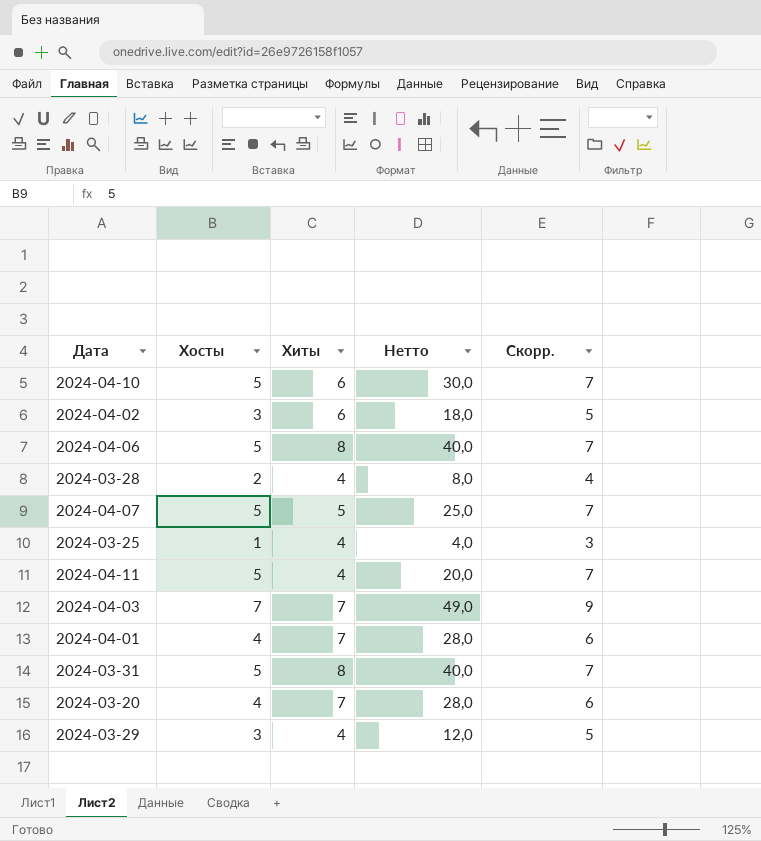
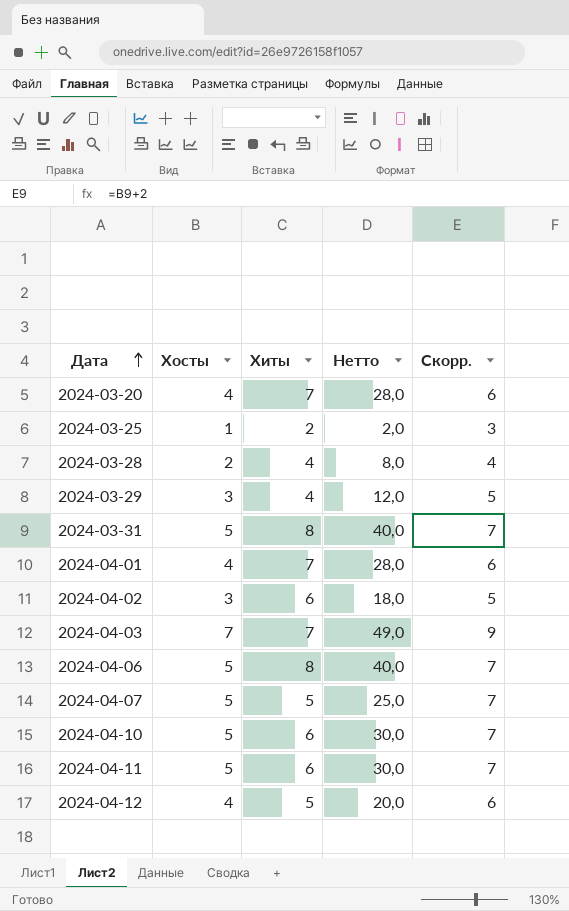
row order: none -> Дата ascending
2024-03-25 | Хиты: 4 -> 2
2024-03-25 | Нетто: 4,0 -> 2,0
2024-04-11 | Хиты: 4 -> 6
2024-04-11 | Нетто: 20,0 -> 30,0
row 2024-04-12: none -> 4 | 5 | 20,0 | 6

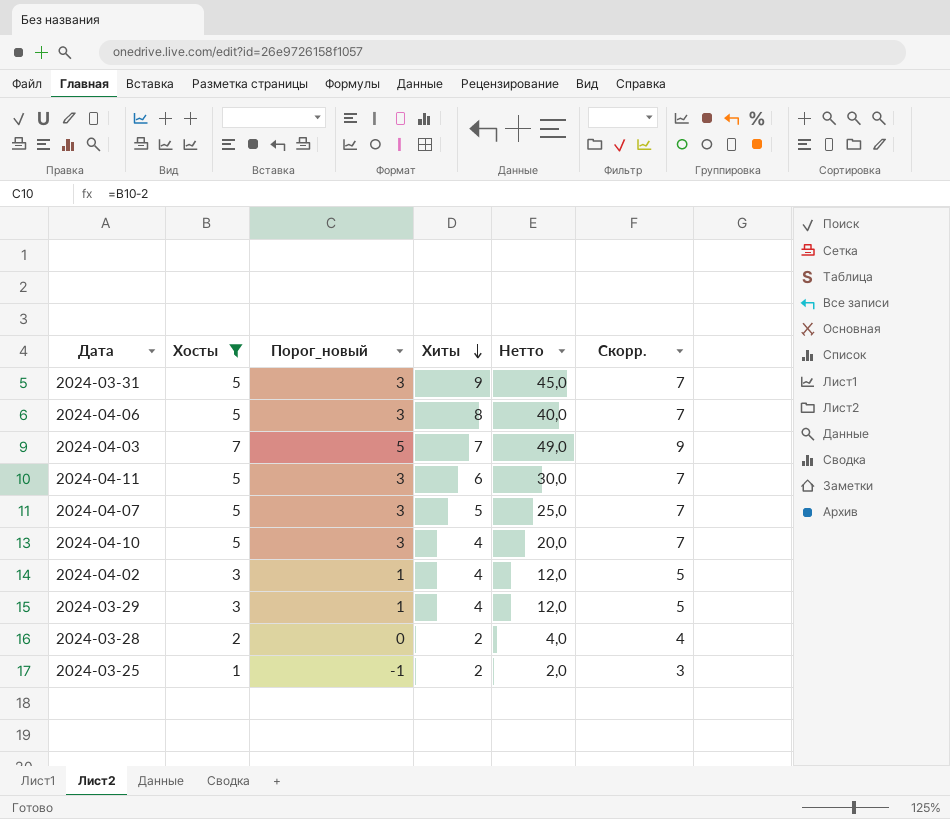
filter: none -> Хосты != 4
row order: Дата ascending -> Хиты descending
column Порог_новый | formula: none -> [Хосты] - 2
2024-03-31 | Хиты: 8 -> 9
2024-03-31 | Нетто: 40,0 -> 45,0
2024-04-10 | Хиты: 6 -> 4
2024-04-10 | Нетто: 30,0 -> 20,0
2024-04-02 | Хиты: 6 -> 4
2024-04-02 | Нетто: 18,0 -> 12,0
2024-03-28 | Хиты: 4 -> 2
2024-03-28 | Нетто: 8,0 -> 4,0

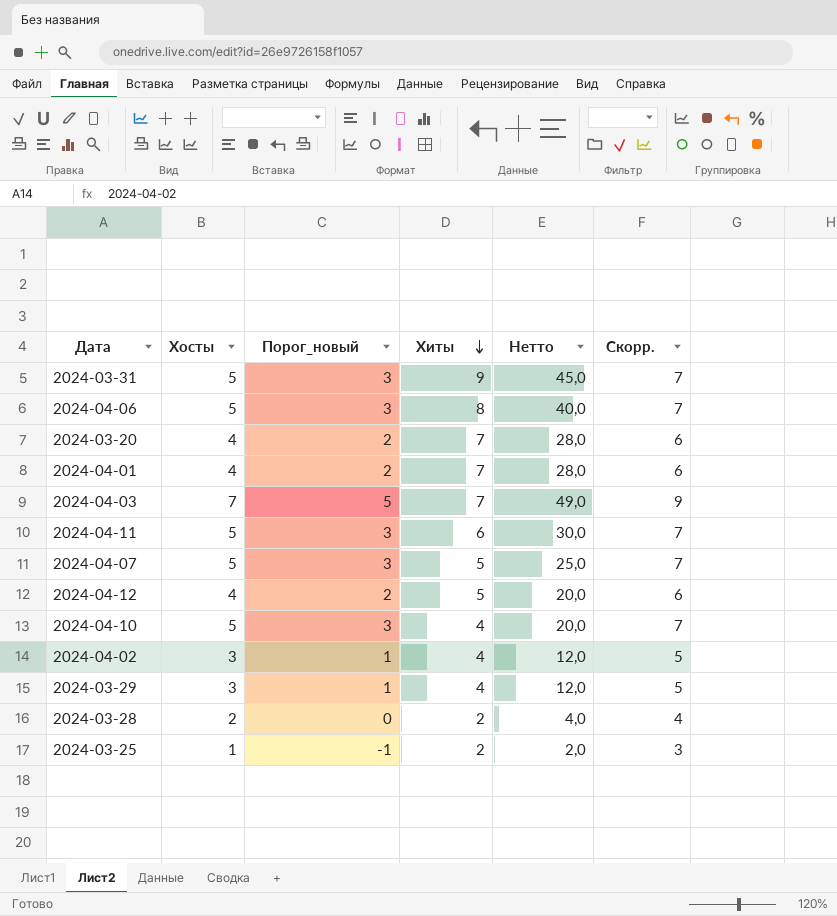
filter: Хосты != 4 -> none

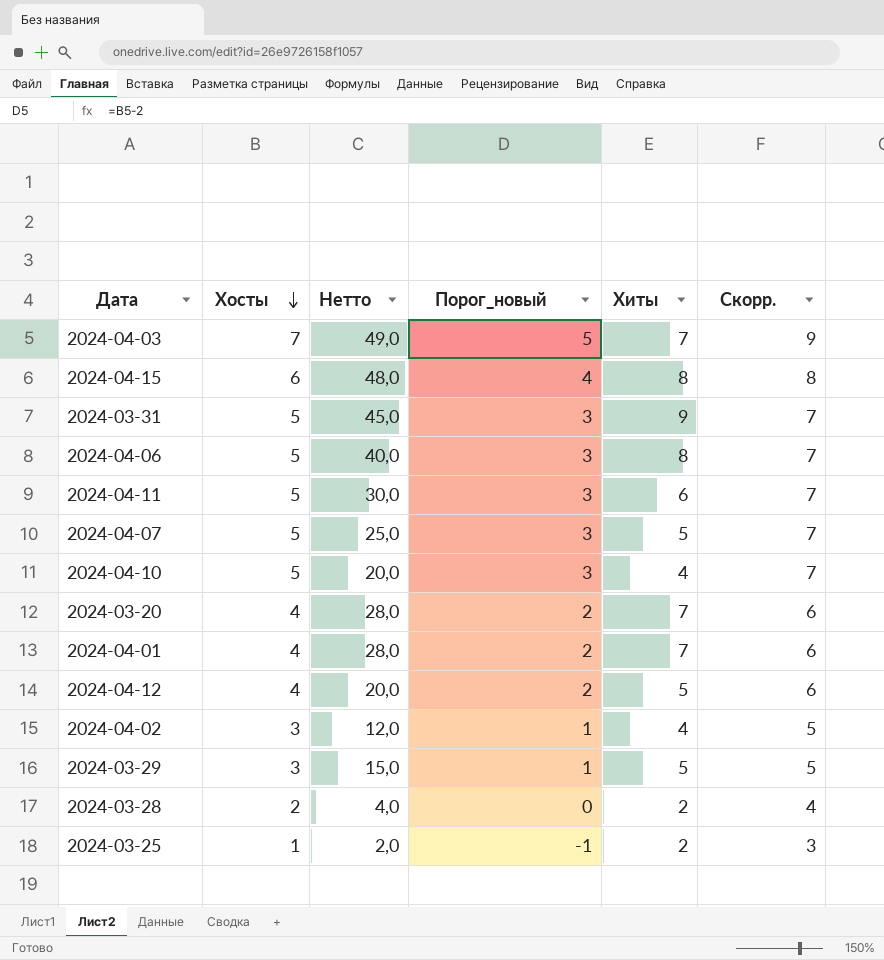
row order: Хиты descending -> Хосты descending
column Нетто | position: 5 -> 3
row 2024-04-15: none -> 6 | 48,0 | 4 | 8 | 8
2024-03-29 | Нетто: 12,0 -> 15,0
2024-03-29 | Хиты: 4 -> 5

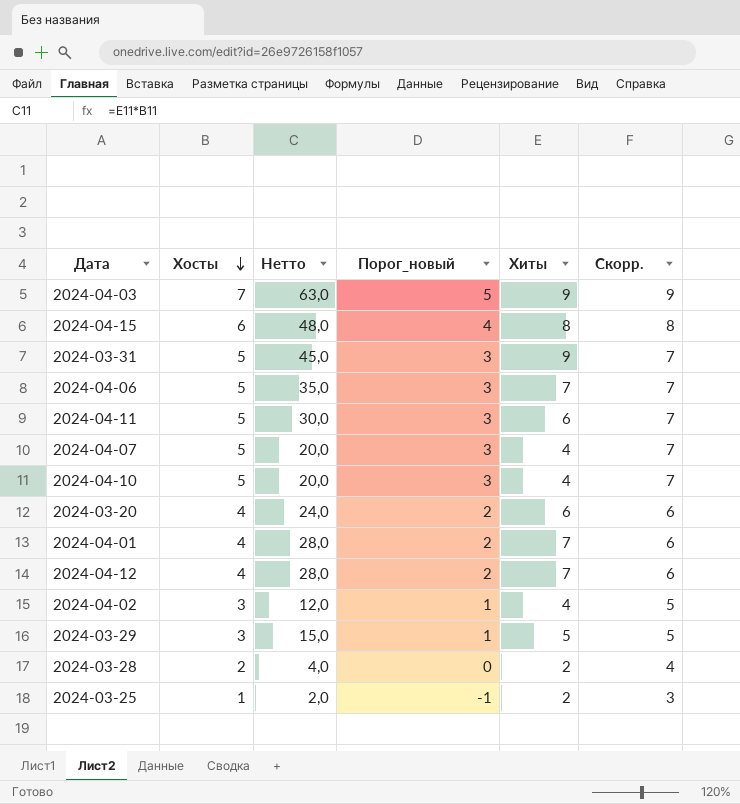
2024-04-03 | Нетто: 49,0 -> 63,0
2024-04-03 | Хиты: 7 -> 9
2024-04-06 | Нетто: 40,0 -> 35,0
2024-04-06 | Хиты: 8 -> 7
2024-04-07 | Нетто: 25,0 -> 20,0
2024-04-07 | Хиты: 5 -> 4
2024-03-20 | Нетто: 28,0 -> 24,0
2024-03-20 | Хиты: 7 -> 6
2024-04-12 | Нетто: 20,0 -> 28,0
2024-04-12 | Хиты: 5 -> 7

